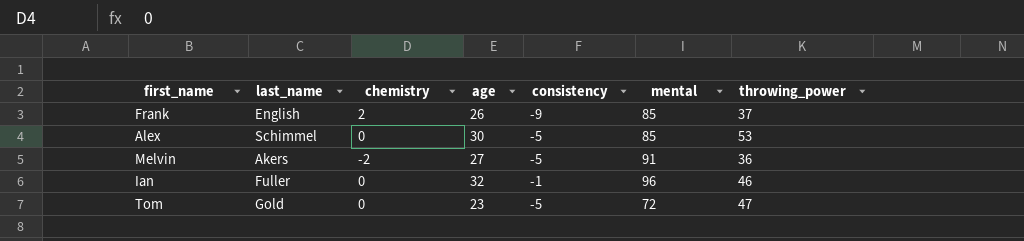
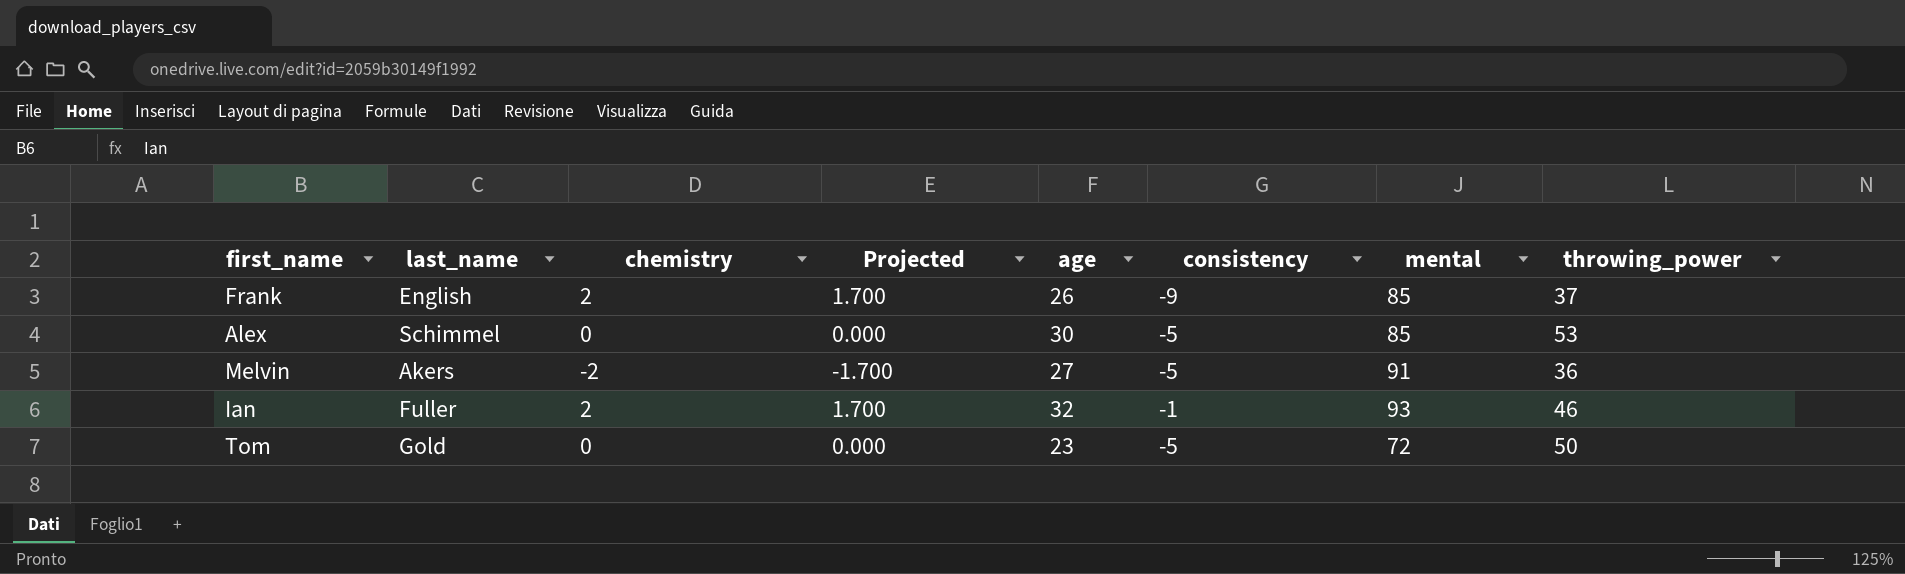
column Projected | formula: none -> [chemistry] * 0.85
Ian | chemistry: 0 -> 2
Ian | mental: 96 -> 93
Tom | throwing_power: 47 -> 50

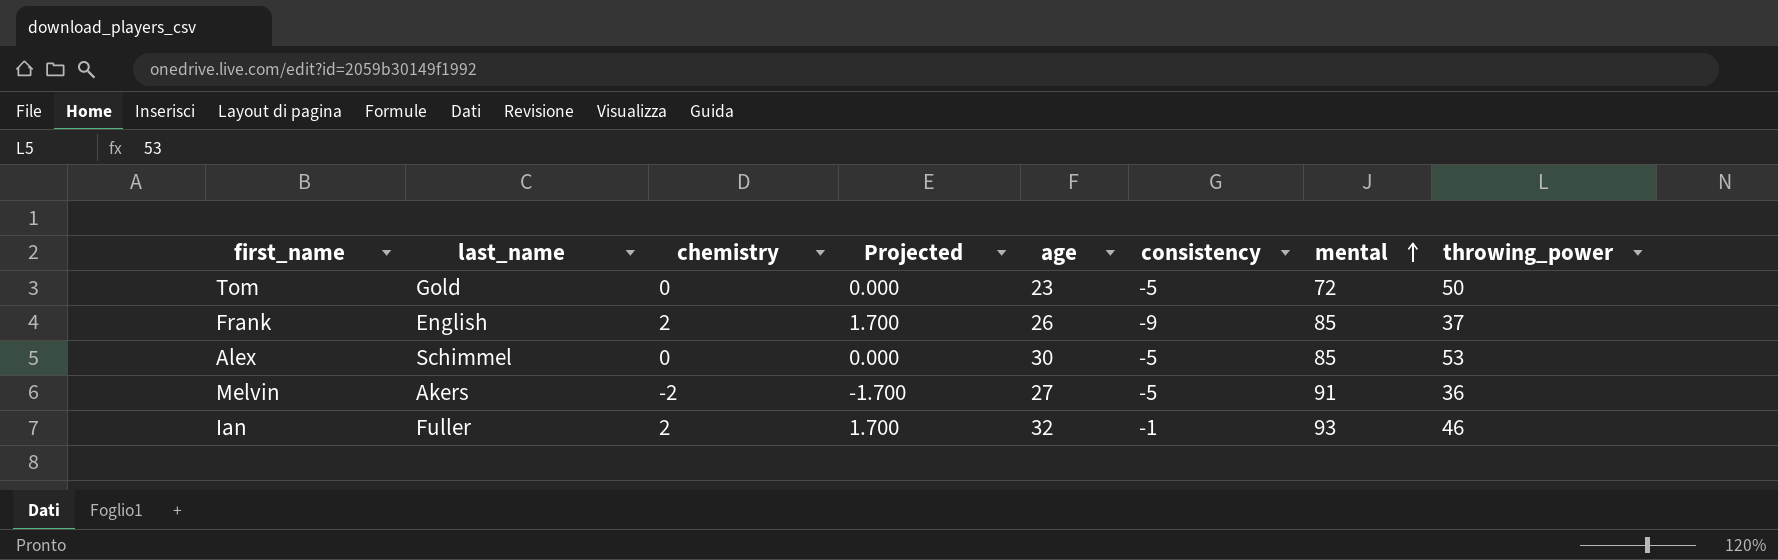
row order: none -> mental ascending

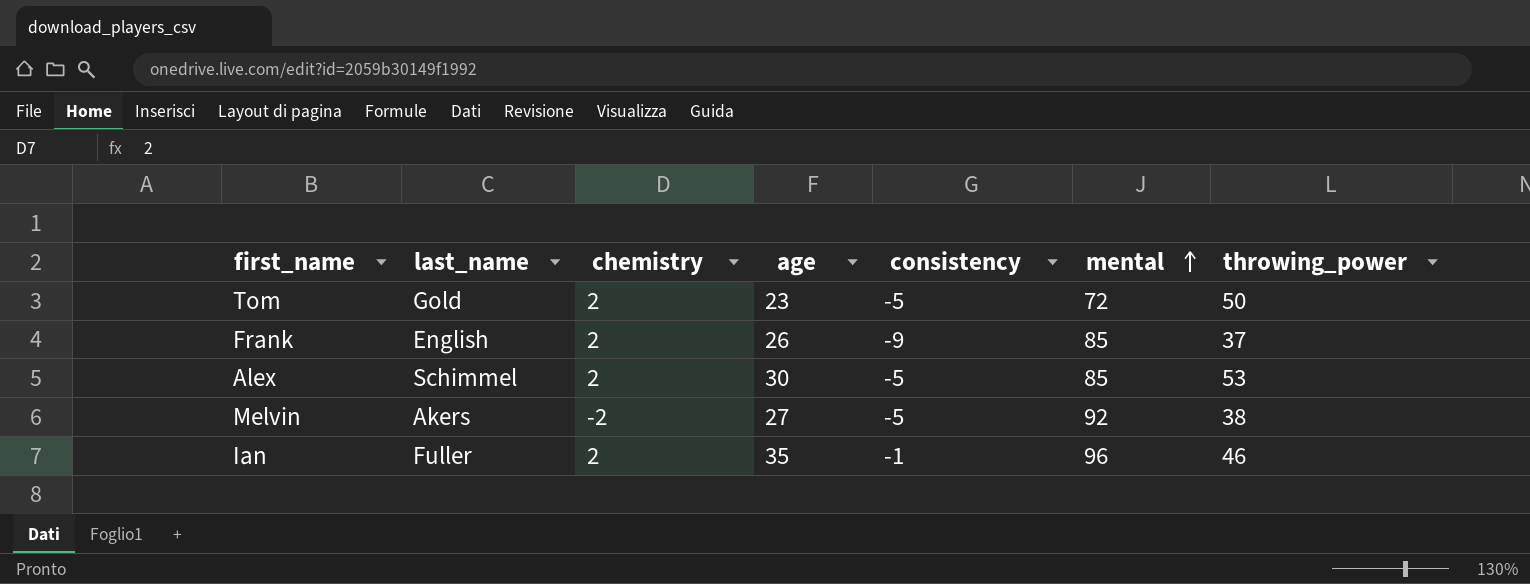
column Projected | formula: [chemistry] * 0.85 -> none
Tom | chemistry: 0 -> 2
Alex | chemistry: 0 -> 2
Melvin | mental: 91 -> 92
Melvin | throwing_power: 36 -> 38
Ian | age: 32 -> 35
Ian | mental: 93 -> 96

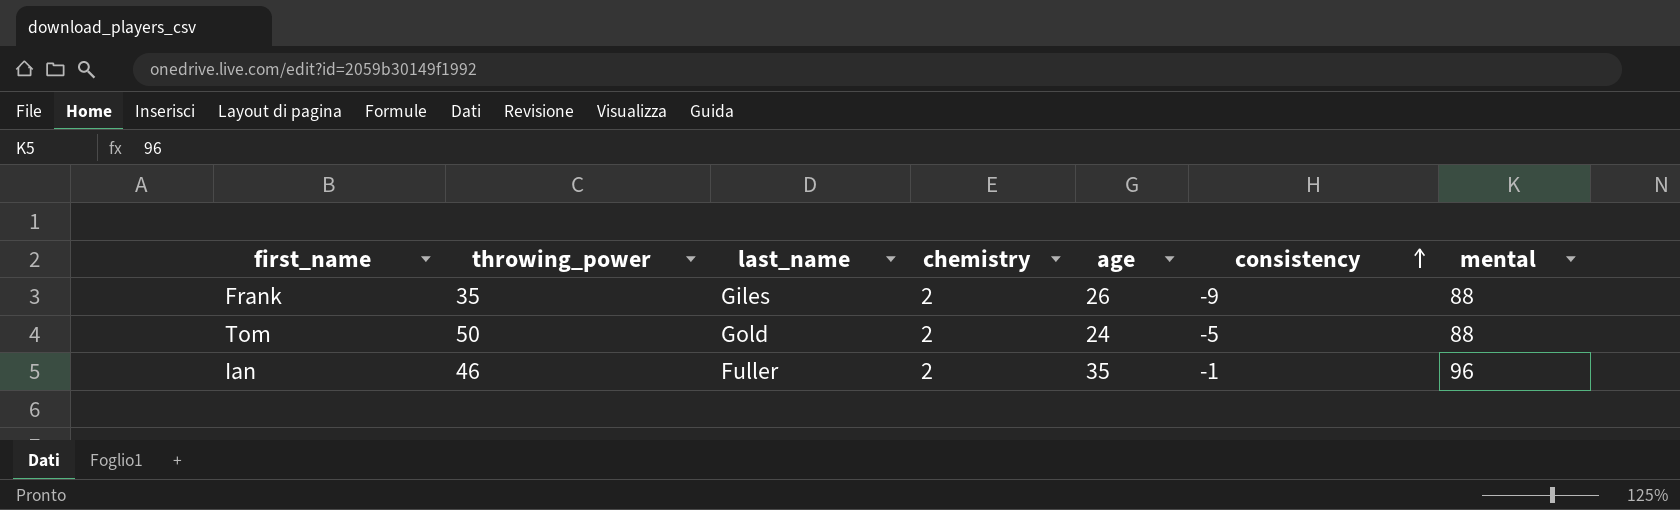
row order: mental ascending -> consistency ascending
column throwing_power | position: 7 -> 2
row Alex: Schimmel | 2 | 30 | -5 | 85 | 53 -> none
row Melvin: Akers | -2 | 27 | -5 | 92 | 38 -> none
Frank | throwing_power: 37 -> 35
Frank | last_name: English -> Giles
Frank | mental: 85 -> 88
Tom | age: 23 -> 24
Tom | mental: 72 -> 88

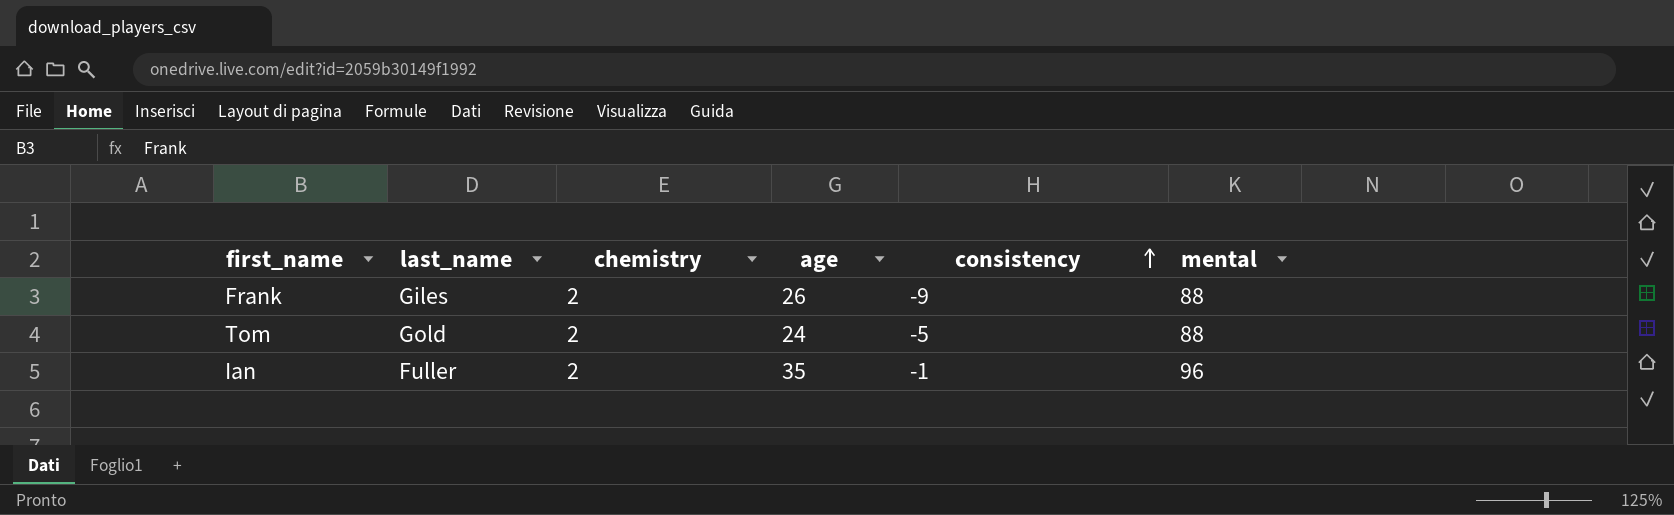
column throwing_power | position: 2 -> none

